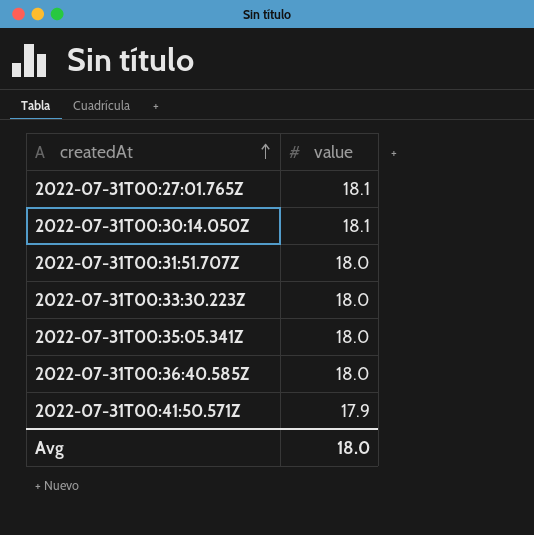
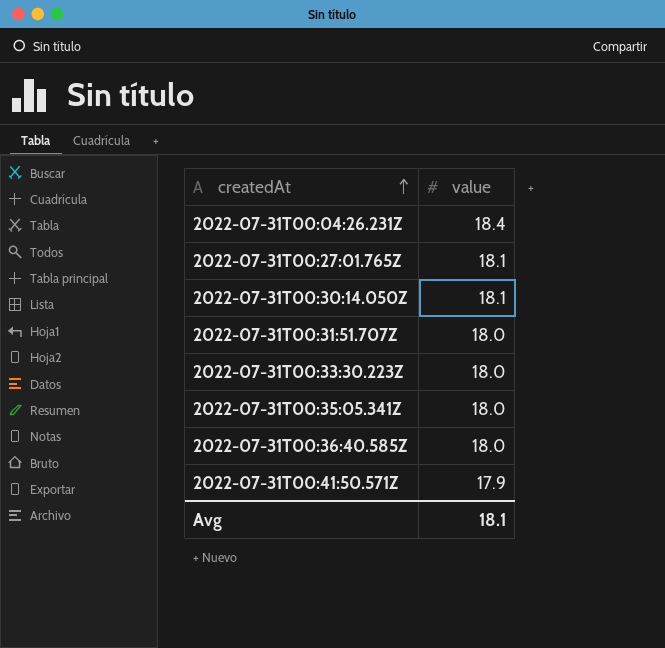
row 2022-07-31T00:04:26.231Z: none -> 18.4
Avg | value: 18.0 -> 18.1

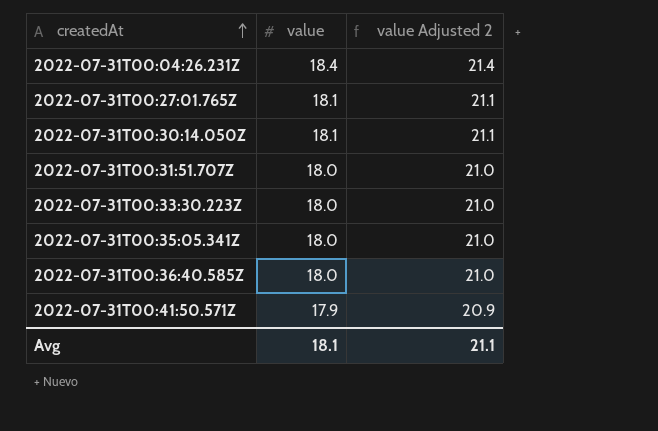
column value Adjusted 2 | formula: none -> [value] + 3

